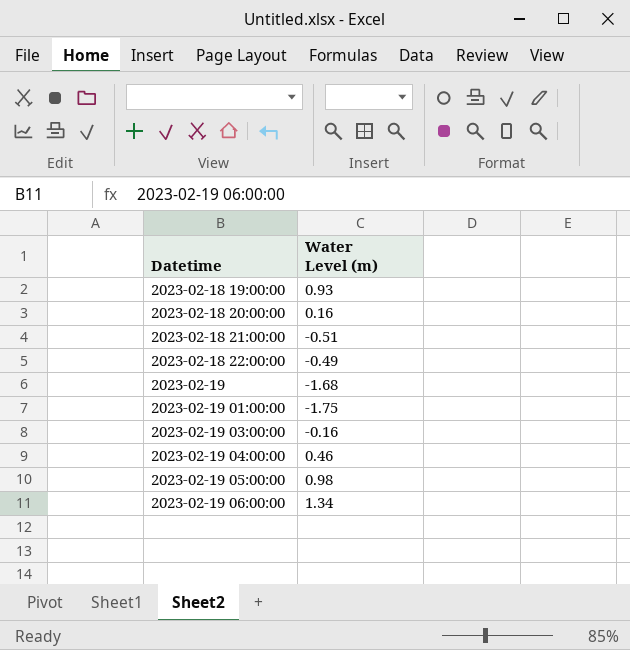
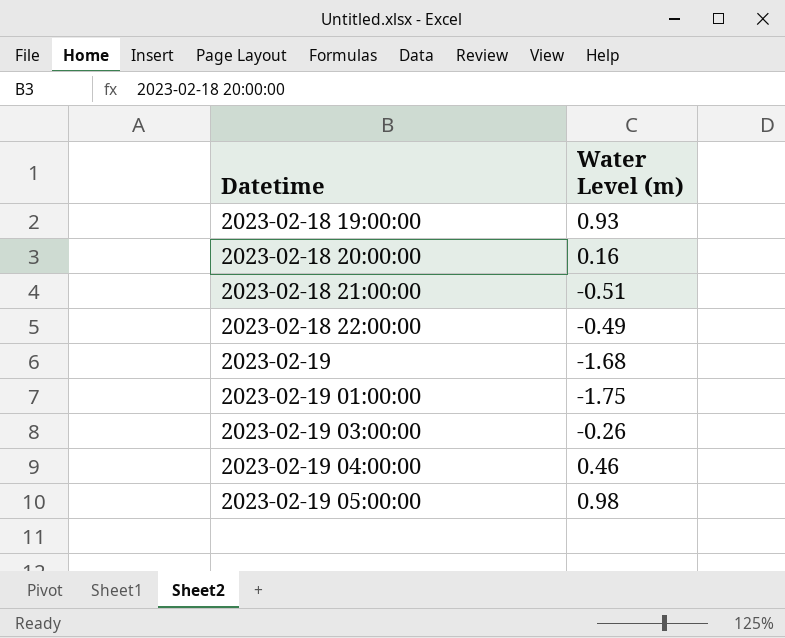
row 2023-02-19 06:00:00: 1.34 -> none
2023-02-19 03:00:00 | Water Level (m): -0.16 -> -0.26

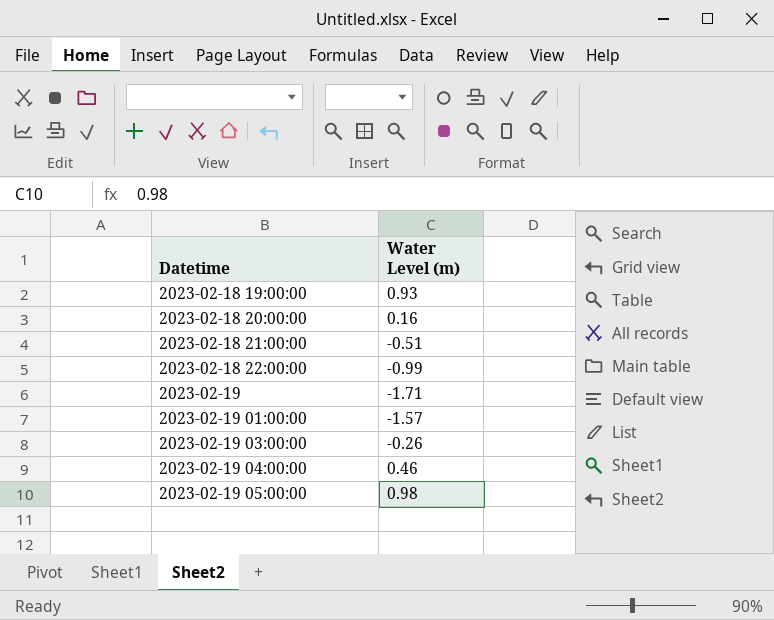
2023-02-18 22:00:00 | Water Level (m): -0.49 -> -0.99
2023-02-19 | Water Level (m): -1.68 -> -1.71
2023-02-19 01:00:00 | Water Level (m): -1.75 -> -1.57

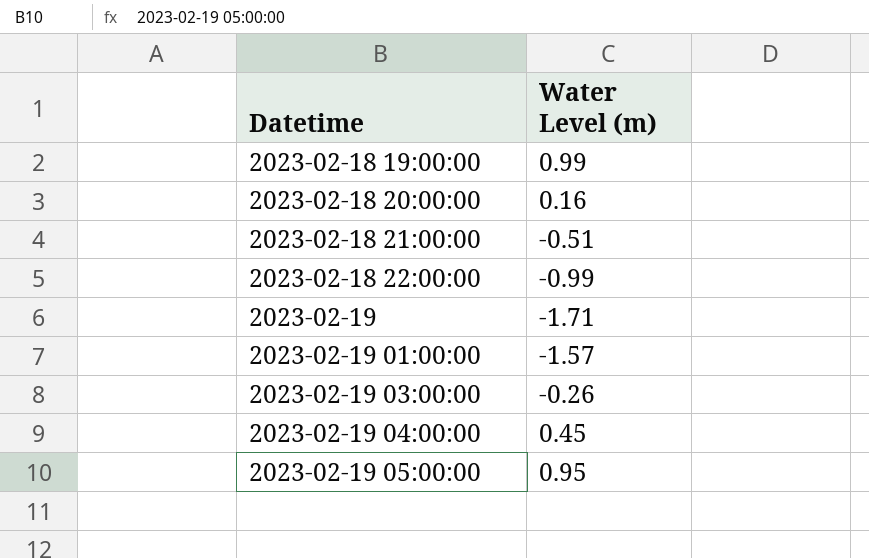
2023-02-18 19:00:00 | Water Level (m): 0.93 -> 0.99
2023-02-19 04:00:00 | Water Level (m): 0.46 -> 0.45
2023-02-19 05:00:00 | Water Level (m): 0.98 -> 0.95

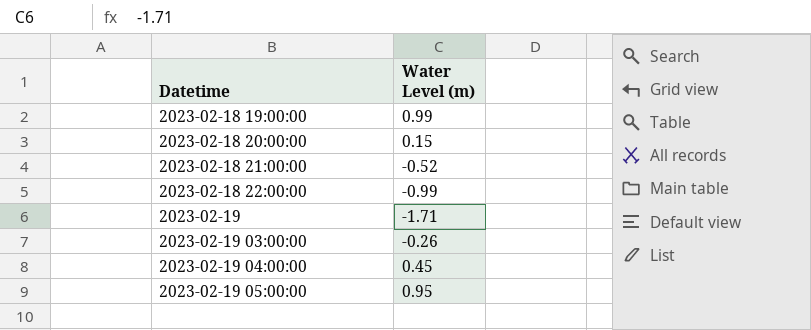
row 2023-02-19 01:00:00: -1.57 -> none
2023-02-18 20:00:00 | Water Level (m): 0.16 -> 0.15
2023-02-18 21:00:00 | Water Level (m): -0.51 -> -0.52

